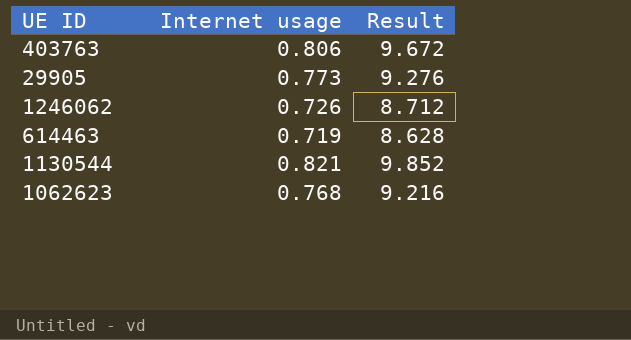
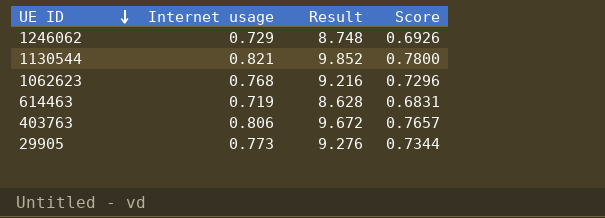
row order: none -> UE ID descending
column Score | formula: none -> [Internet usage] * 0.95
1246062 | Internet usage: 0.726 -> 0.729
1246062 | Result: 8.712 -> 8.748

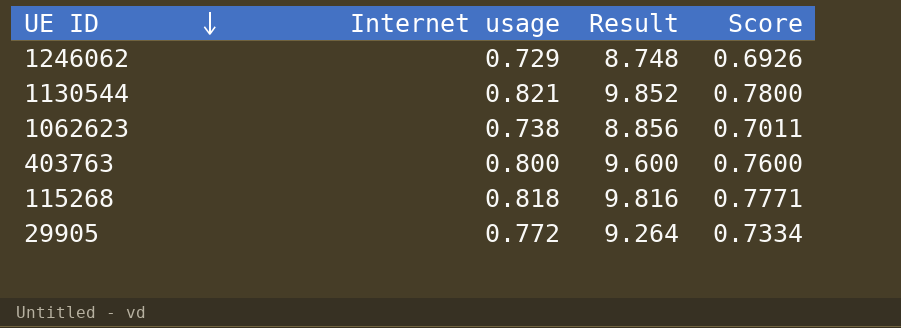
row 614463: 0.719 | 8.628 | 0.6831 -> none
1062623 | Internet usage: 0.768 -> 0.738
1062623 | Result: 9.216 -> 8.856
1062623 | Score: 0.7296 -> 0.7011
403763 | Internet usage: 0.806 -> 0.800
403763 | Result: 9.672 -> 9.600
403763 | Score: 0.7657 -> 0.7600
row 115268: none -> 0.818 | 9.816 | 0.7771
29905 | Internet usage: 0.773 -> 0.772
29905 | Result: 9.276 -> 9.264
29905 | Score: 0.7344 -> 0.7334

